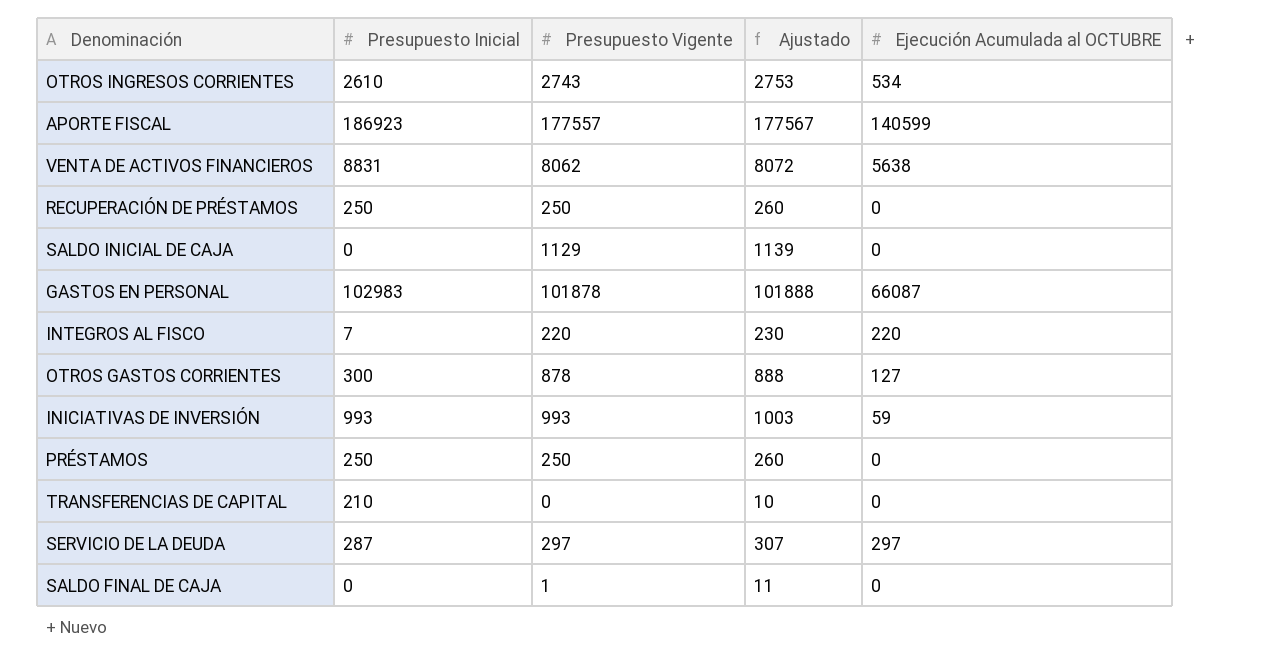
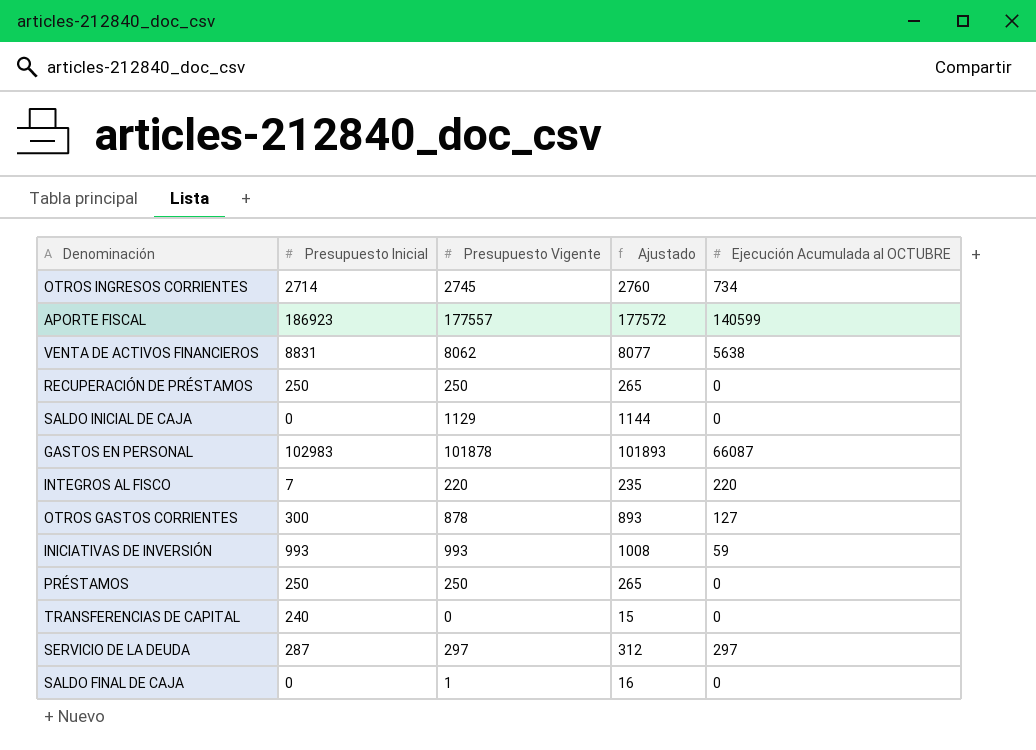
column Ajustado | formula: [Presupuesto Vigente] + 10 -> [Presupuesto Vigente] + 15
OTROS INGRESOS CORRIENTES | Presupuesto Inicial: 2610 -> 2714
OTROS INGRESOS CORRIENTES | Presupuesto Vigente: 2743 -> 2745
OTROS INGRESOS CORRIENTES | Ejecución Acumulada al OCTUBRE: 534 -> 734
TRANSFERENCIAS DE CAPITAL | Presupuesto Inicial: 210 -> 240

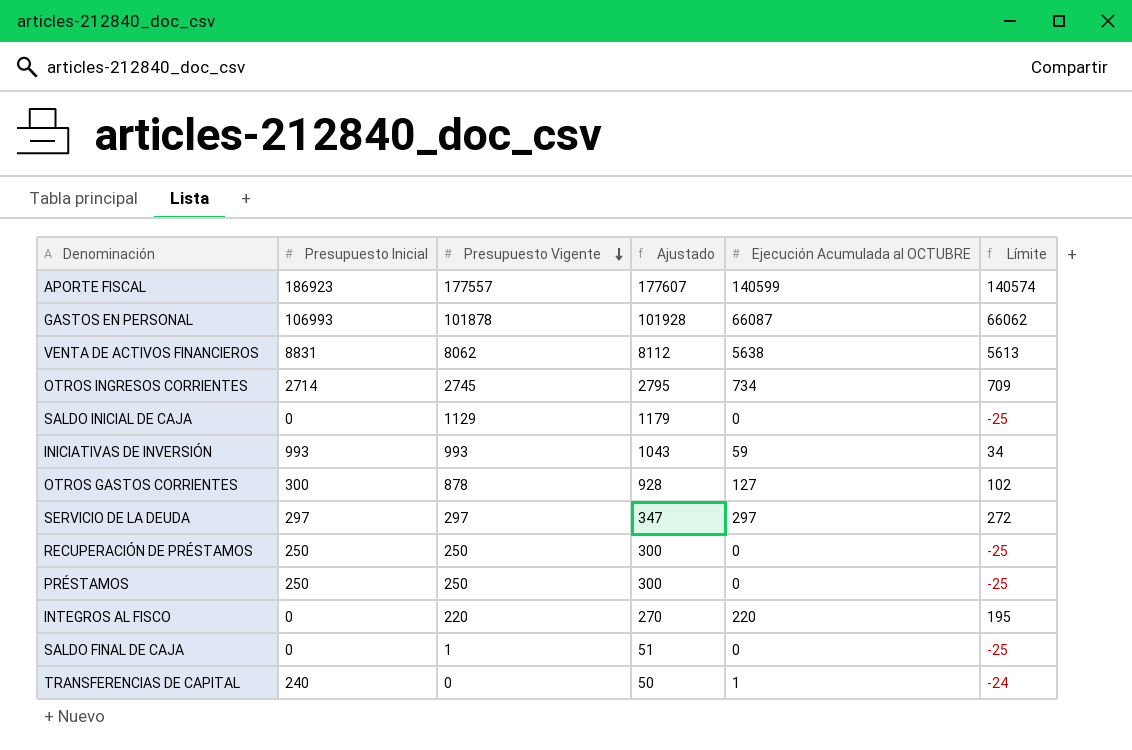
row order: none -> Presupuesto Vigente descending
column Ajustado | formula: [Presupuesto Vigente] + 15 -> [Presupuesto Vigente] + 50
column Límite | formula: none -> [Ejecución Acumulada al OCTUBRE] - 25
GASTOS EN PERSONAL | Presupuesto Inicial: 102983 -> 106993
SERVICIO DE LA DEUDA | Presupuesto Inicial: 287 -> 297
INTEGROS AL FISCO | Presupuesto Inicial: 7 -> 0
TRANSFERENCIAS DE CAPITAL | Ejecución Acumulada al OCTUBRE: 0 -> 1

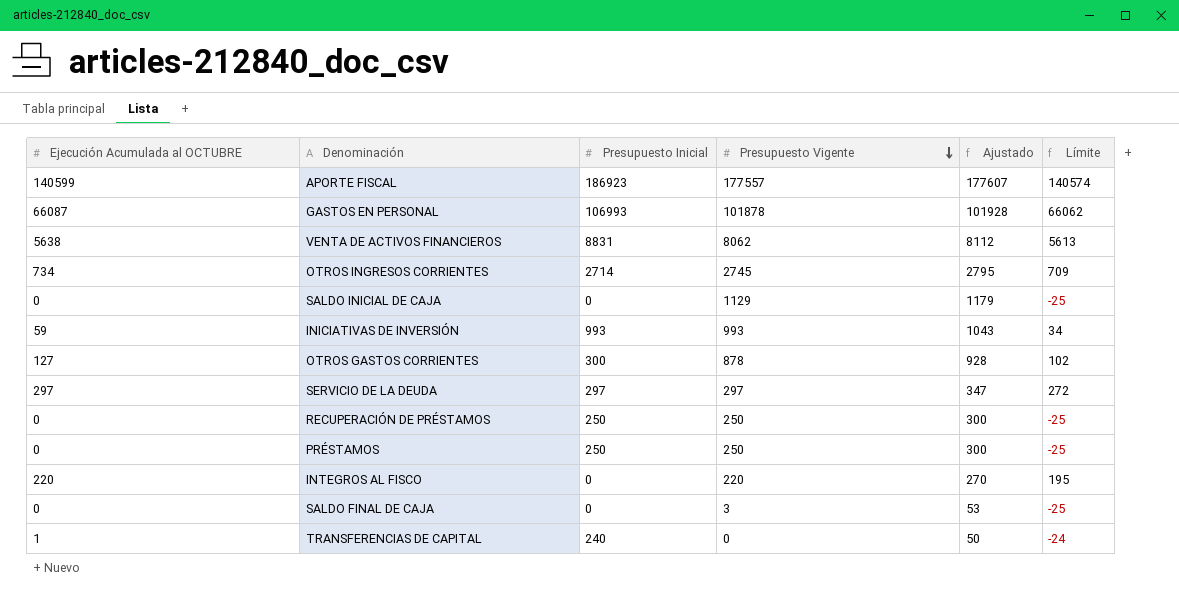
column Ejecución Acumulada al OCTUBRE | position: 5 -> 1
SALDO FINAL DE CAJA | Presupuesto Vigente: 1 -> 3
SALDO FINAL DE CAJA | Ajustado: 51 -> 53

